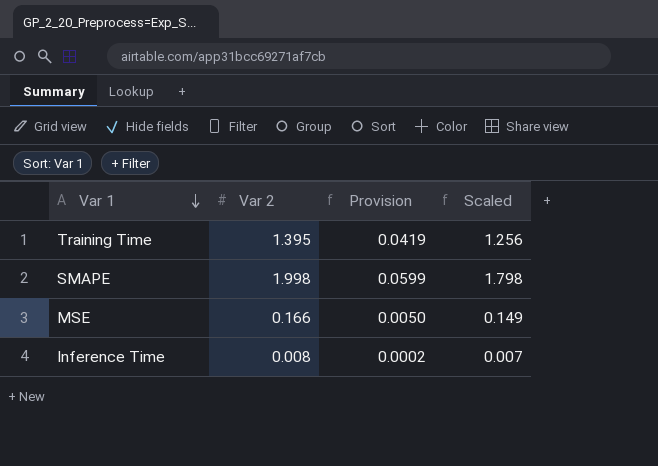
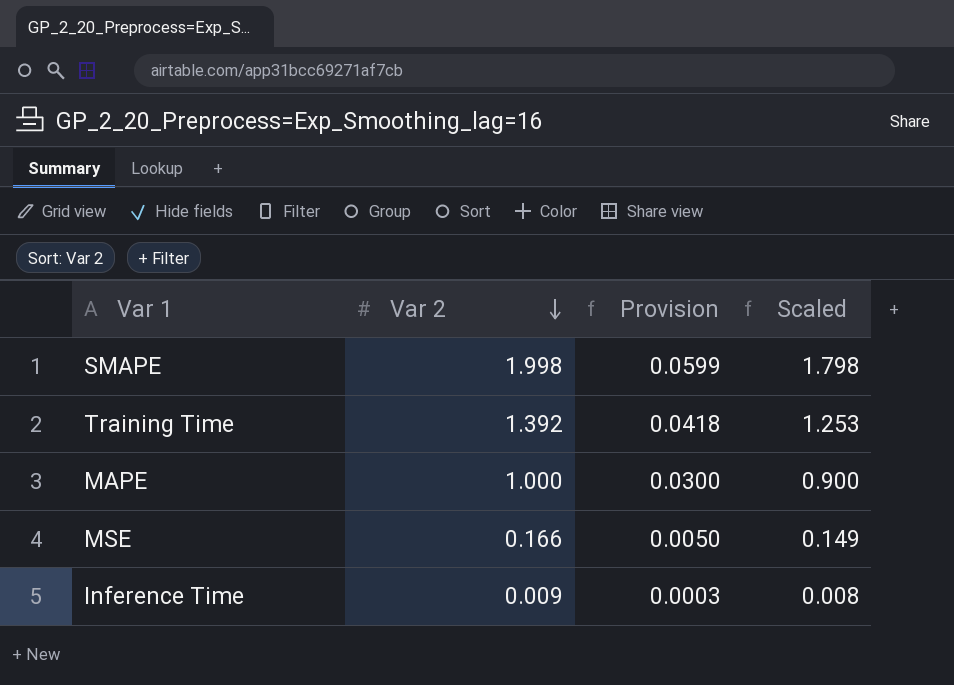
row order: Var 1 descending -> Var 2 descending
Training Time | Var 2: 1.395 -> 1.392
Training Time | Provision: 0.0419 -> 0.0418
Training Time | Scaled: 1.256 -> 1.253
row MAPE: none -> 1.000 | 0.0300 | 0.900
Inference Time | Var 2: 0.008 -> 0.009
Inference Time | Provision: 0.0002 -> 0.0003
Inference Time | Scaled: 0.007 -> 0.008

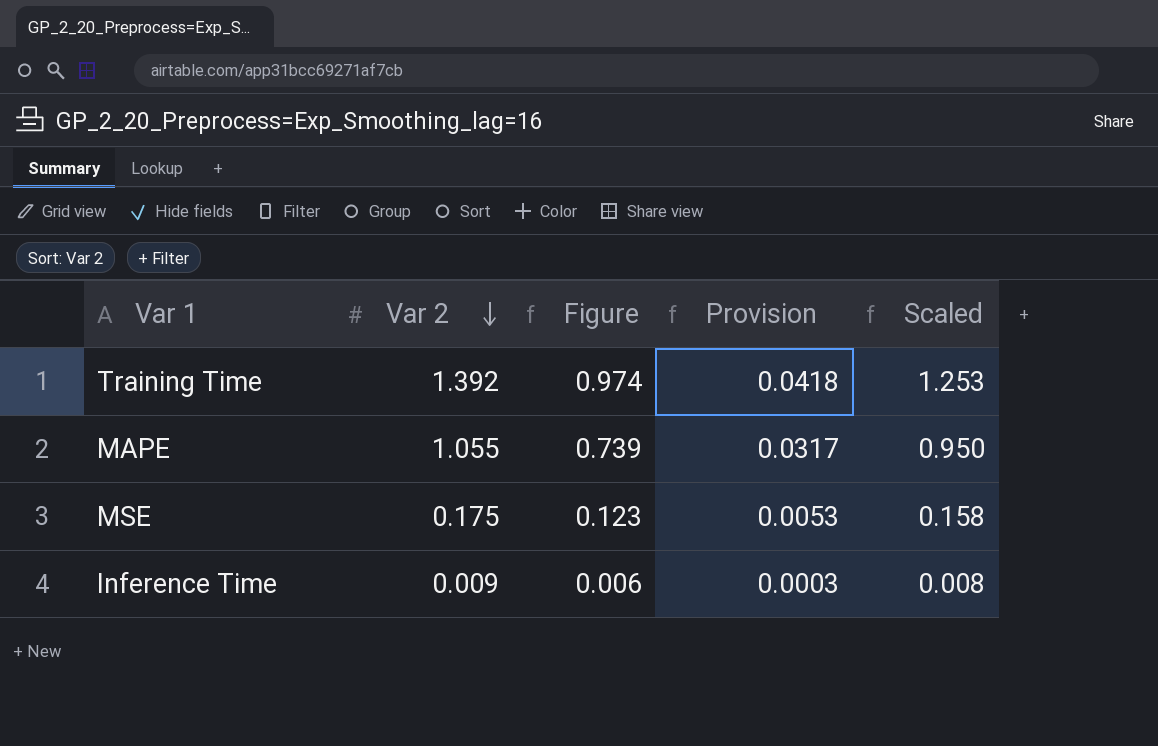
column Figure | formula: none -> [Var 2] * 0.7
row SMAPE: 1.998 | 0.0599 | 1.798 -> none
MAPE | Var 2: 1.000 -> 1.055
MAPE | Provision: 0.0300 -> 0.0317
MAPE | Scaled: 0.900 -> 0.950
MSE | Var 2: 0.166 -> 0.175
MSE | Provision: 0.0050 -> 0.0053
MSE | Scaled: 0.149 -> 0.158

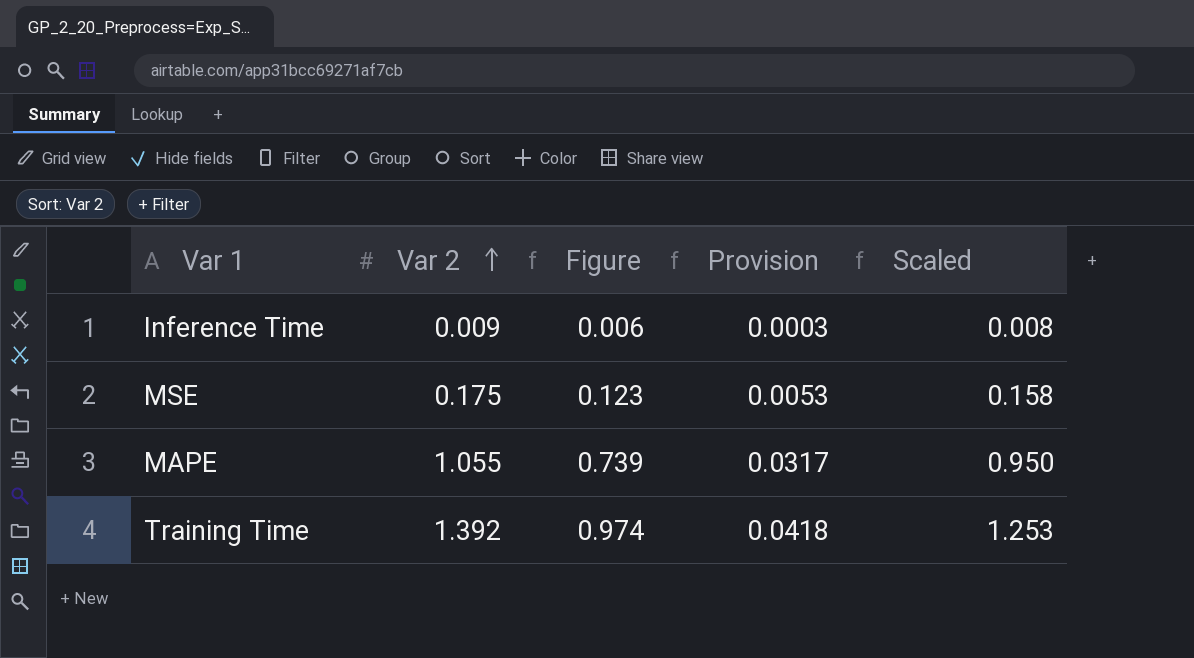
row order: Var 2 descending -> Var 2 ascending

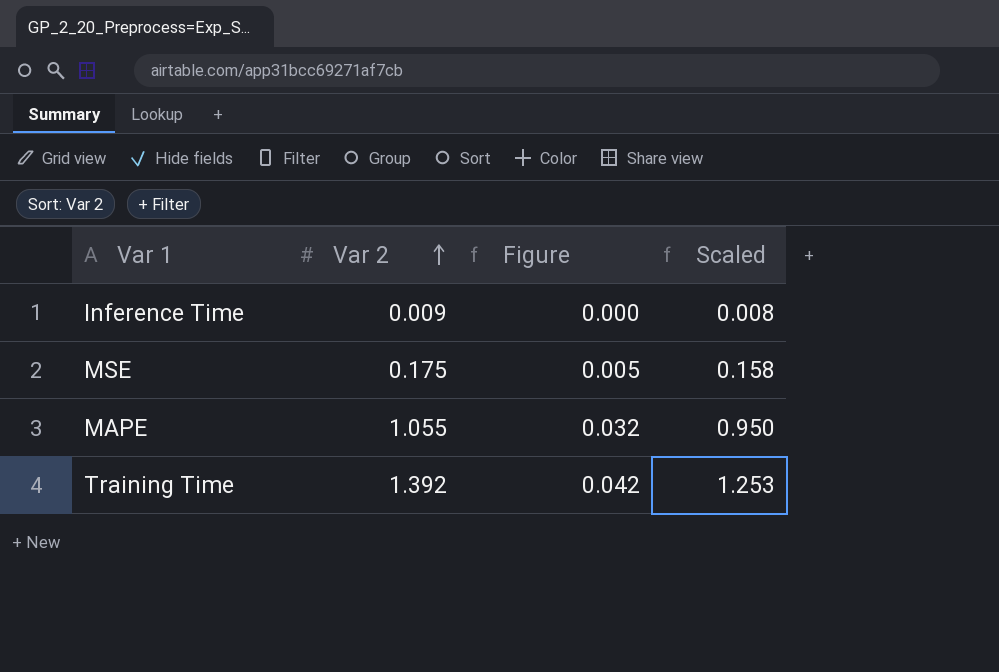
column Provision | formula: [Var 2] * 0.03 -> none
column Figure | formula: [Var 2] * 0.7 -> [Var 2] * 0.03

